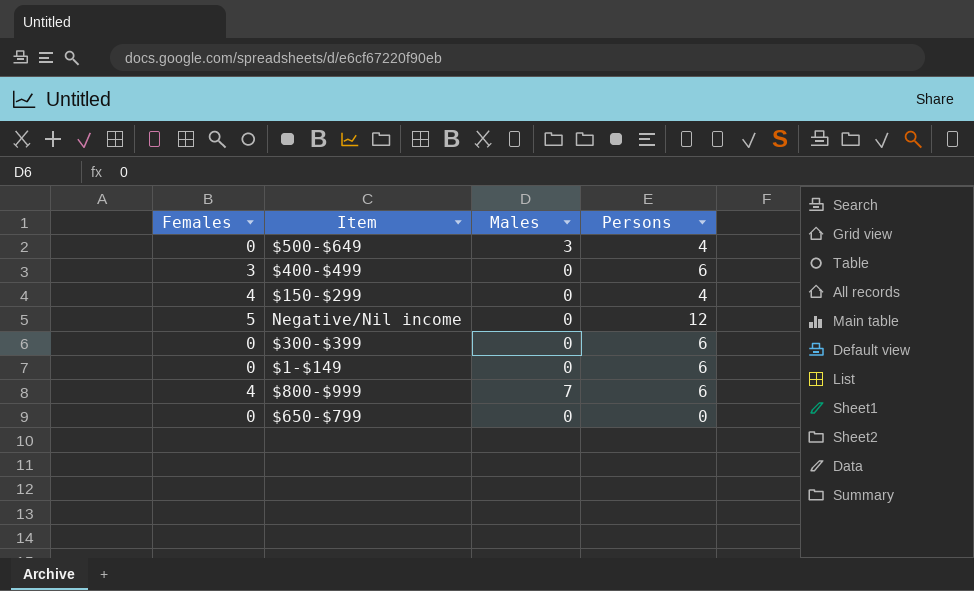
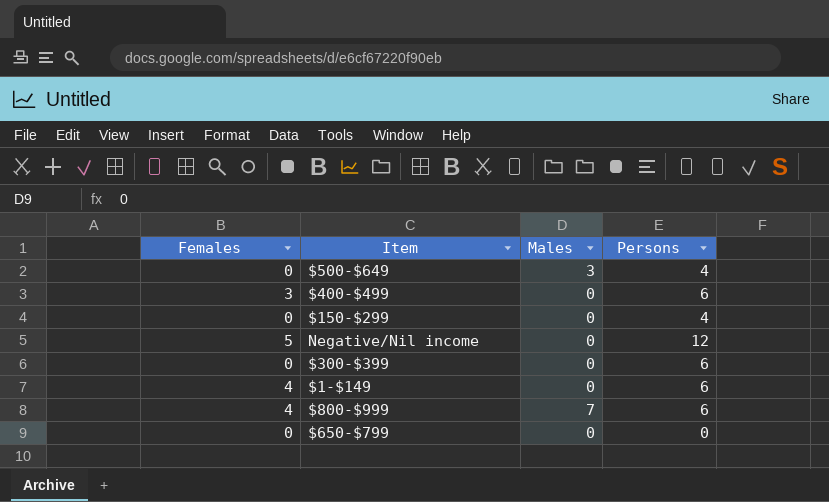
$150-$299 | Females: 4 -> 0
$1-$149 | Females: 0 -> 4

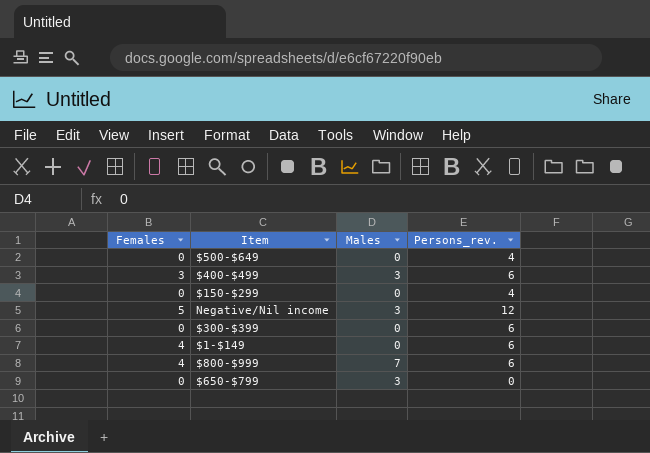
column name: Persons -> Persons_rev.
$500-$649 | Males: 3 -> 0
$400-$499 | Males: 0 -> 3
Negative/Nil income | Males: 0 -> 3
$650-$799 | Males: 0 -> 3

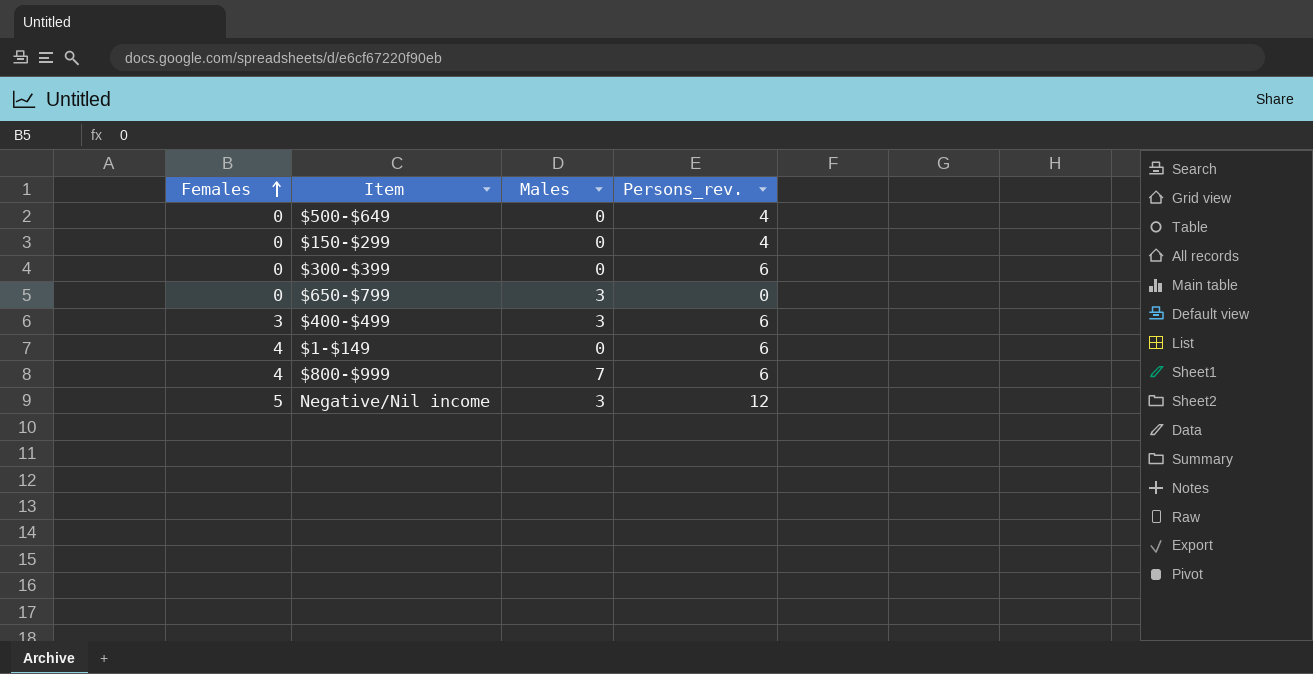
row order: none -> Females ascending

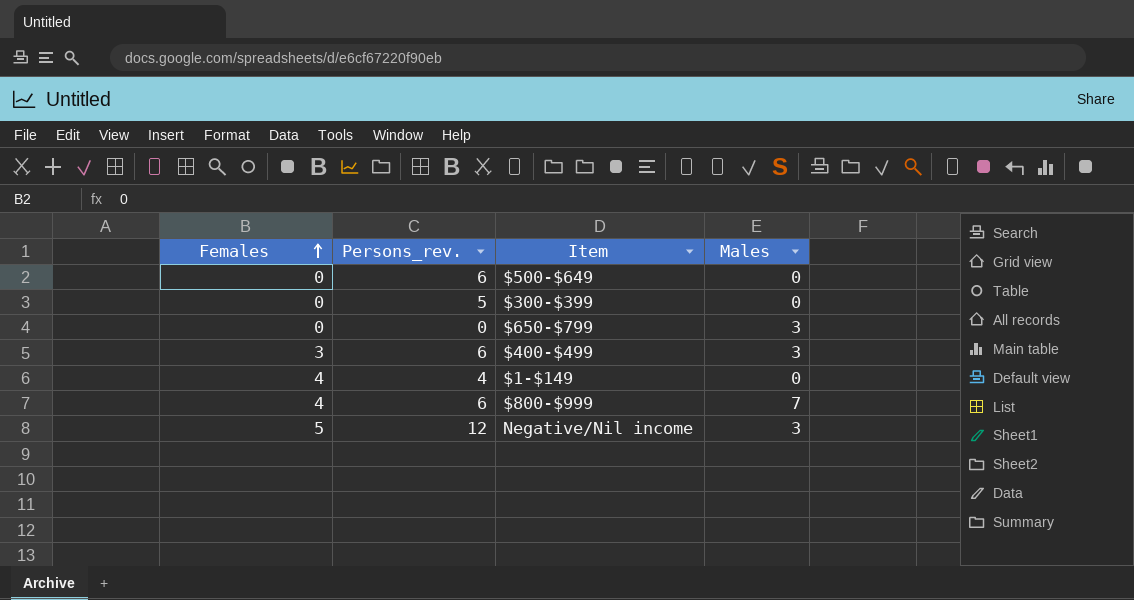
column Persons_rev. | position: 4 -> 2
row $150-$299: 0 | 0 | 4 -> none
$500-$649 | Persons_rev.: 4 -> 6
$300-$399 | Persons_rev.: 6 -> 5
$1-$149 | Persons_rev.: 6 -> 4

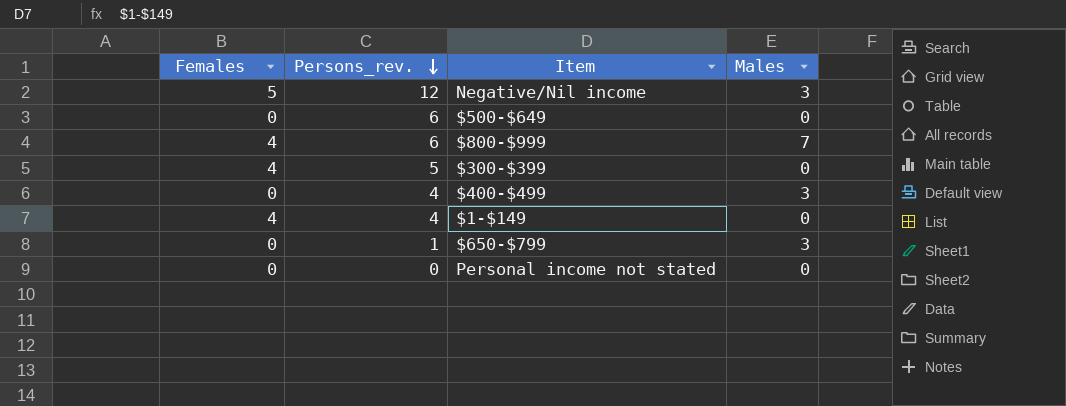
row order: Females ascending -> Persons_rev. descending
$300-$399 | Females: 0 -> 4
$400-$499 | Females: 3 -> 0
$400-$499 | Persons_rev.: 6 -> 4
$650-$799 | Persons_rev.: 0 -> 1
row Personal income not stated: none -> 0 | 0 | 0

